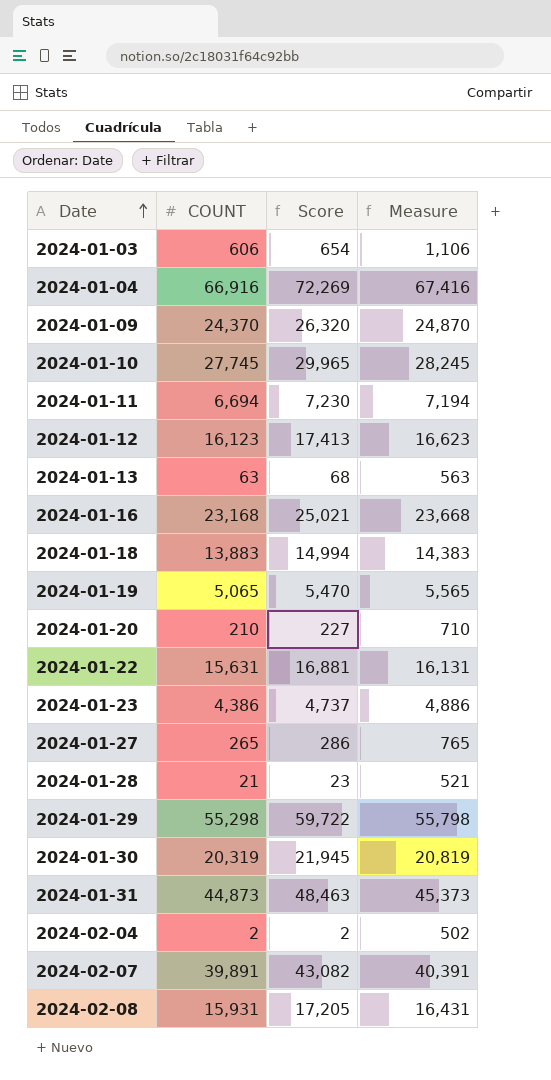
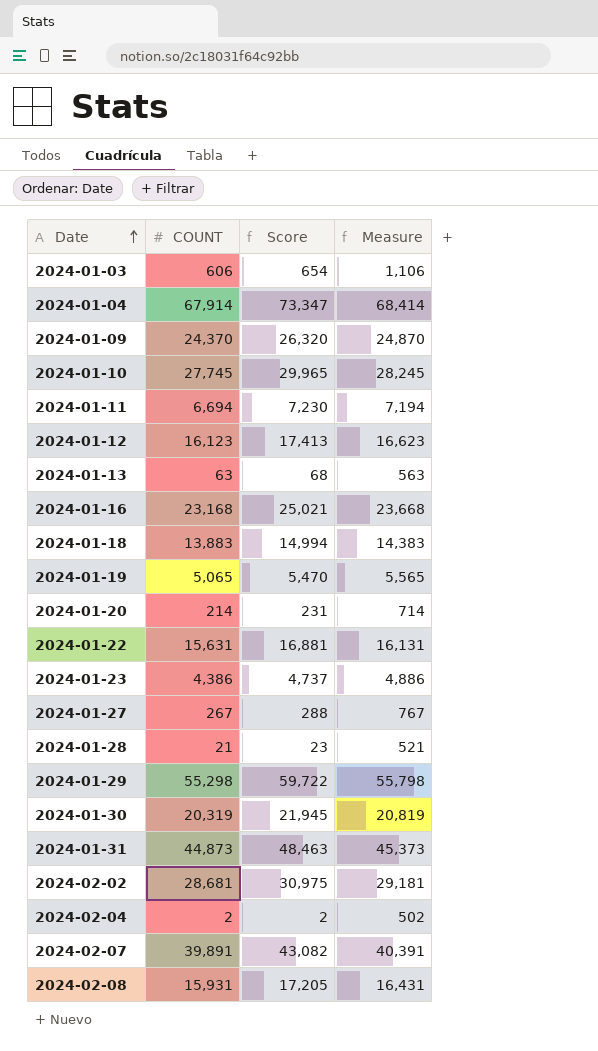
2024-01-04 | COUNT: 66,916 -> 67,914
2024-01-04 | Score: 72,269 -> 73,347
2024-01-04 | Measure: 67,416 -> 68,414
2024-01-20 | COUNT: 210 -> 214
2024-01-20 | Score: 227 -> 231
2024-01-20 | Measure: 710 -> 714
2024-01-27 | COUNT: 265 -> 267
2024-01-27 | Score: 286 -> 288
2024-01-27 | Measure: 765 -> 767
row 2024-02-02: none -> 28,681 | 30,975 | 29,181

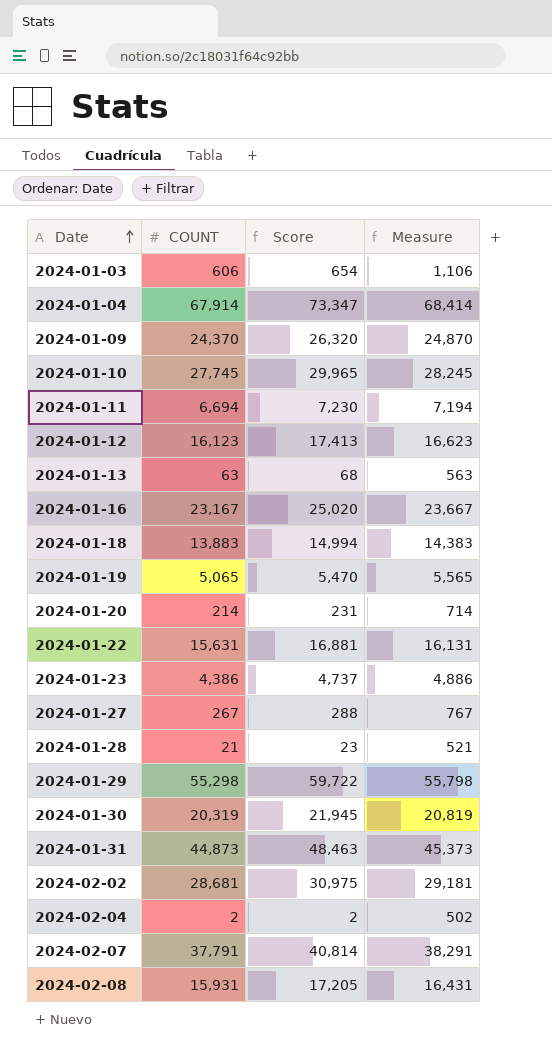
2024-01-16 | COUNT: 23,168 -> 23,167
2024-01-16 | Score: 25,021 -> 25,020
2024-01-16 | Measure: 23,668 -> 23,667
2024-02-07 | COUNT: 39,891 -> 37,791
2024-02-07 | Score: 43,082 -> 40,814
2024-02-07 | Measure: 40,391 -> 38,291

